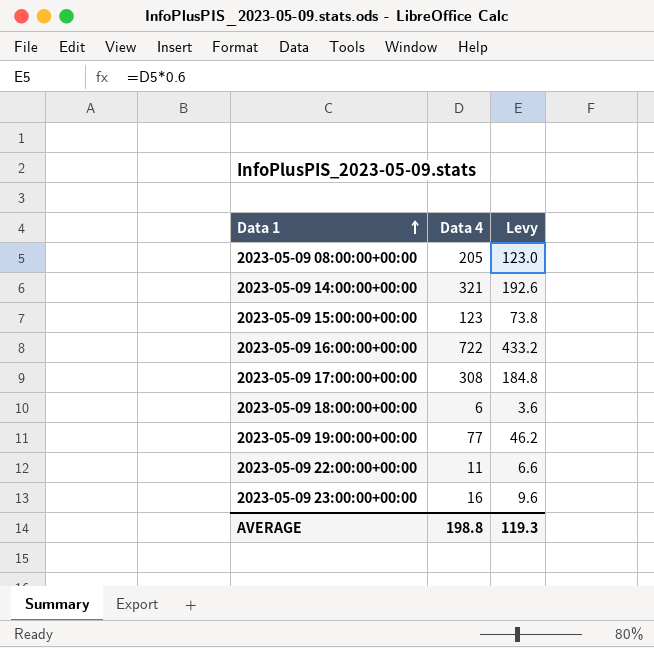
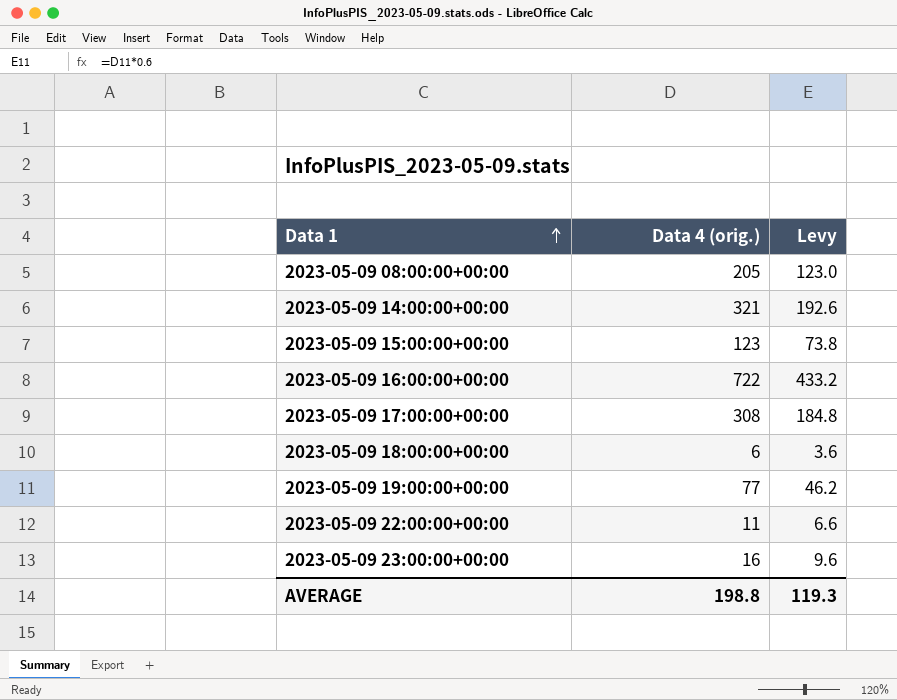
column name: Data 4 -> Data 4 (orig.)

